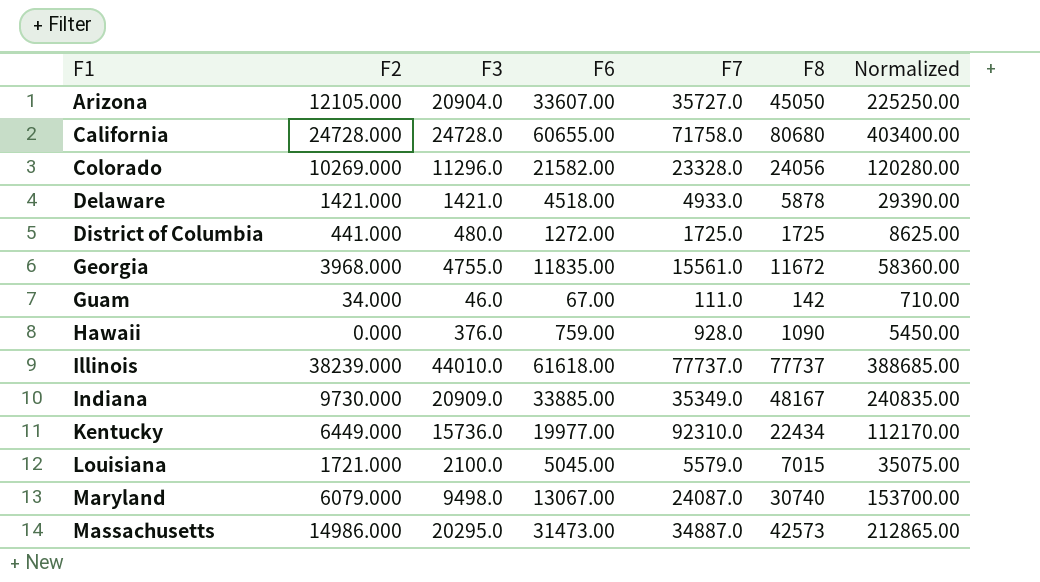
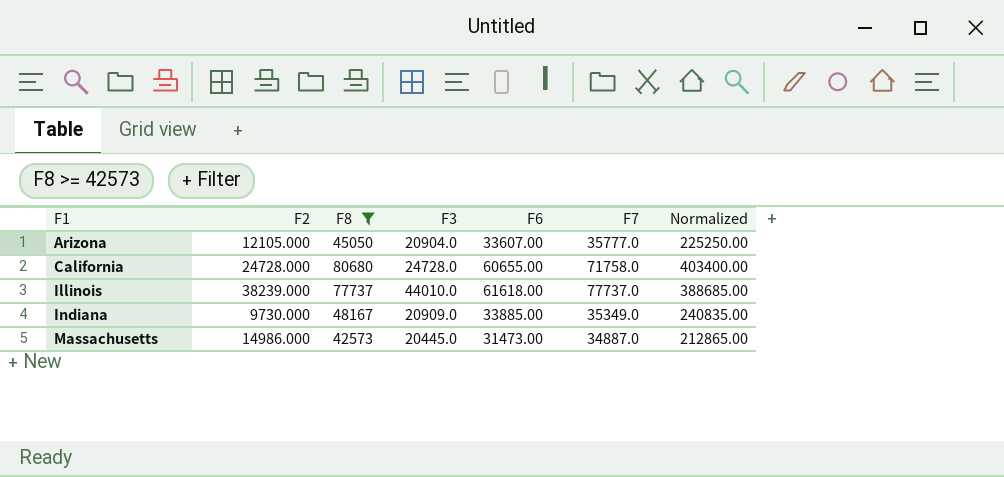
filter: none -> F8 >= 42573
column F8 | position: 6 -> 3
Arizona | F7: 35727.0 -> 35777.0
Massachusetts | F3: 20295.0 -> 20445.0

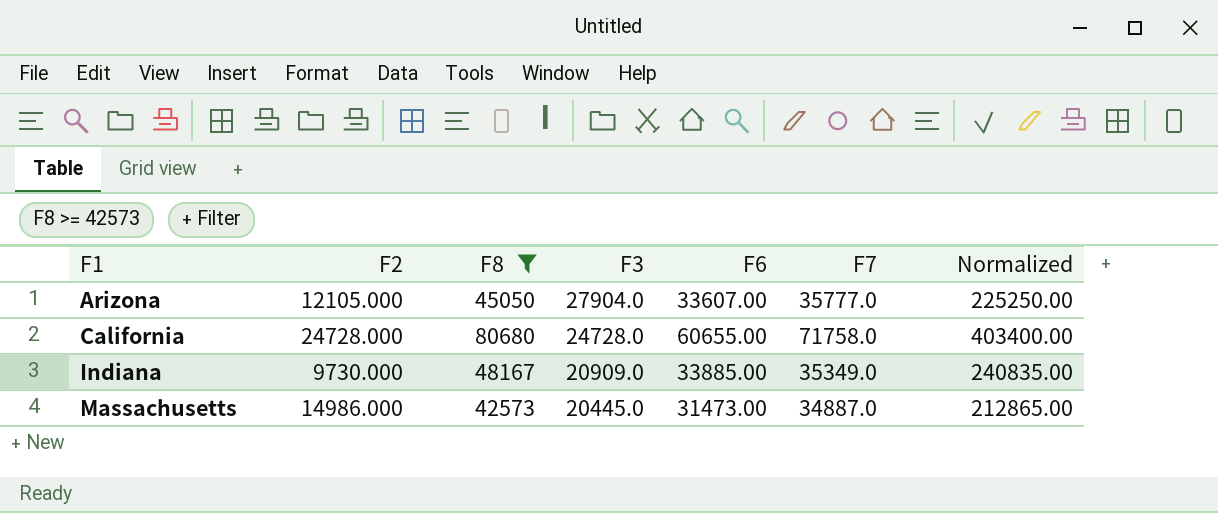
row Illinois: 38239.000 | 77737 | 44010.0 | 61618.00 | 77737.0 | 388685.00 -> none
Arizona | F3: 20904.0 -> 27904.0

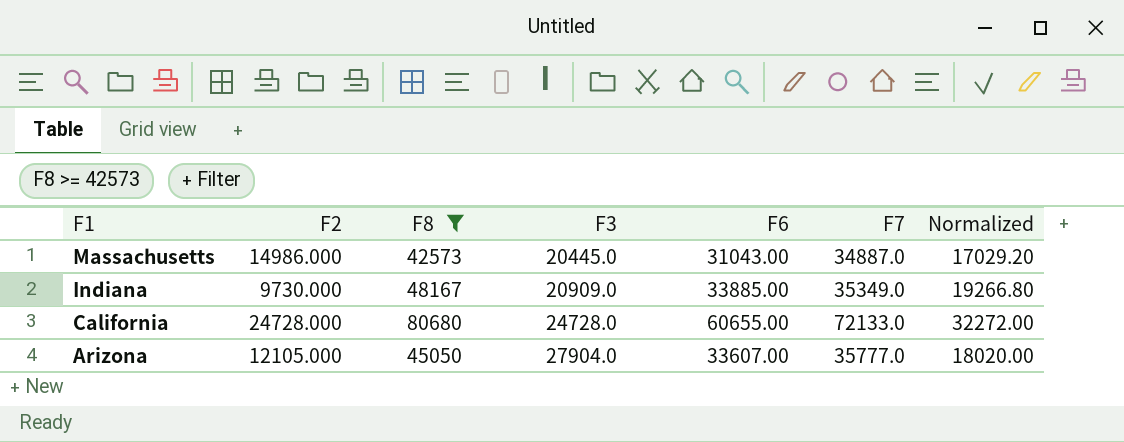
row order: F1 ascending -> F1 descending
column Normalized | formula: [F8] * 5 -> [F8] * 0.4
Massachusetts | F6: 31473.00 -> 31043.00
California | F7: 71758.0 -> 72133.0

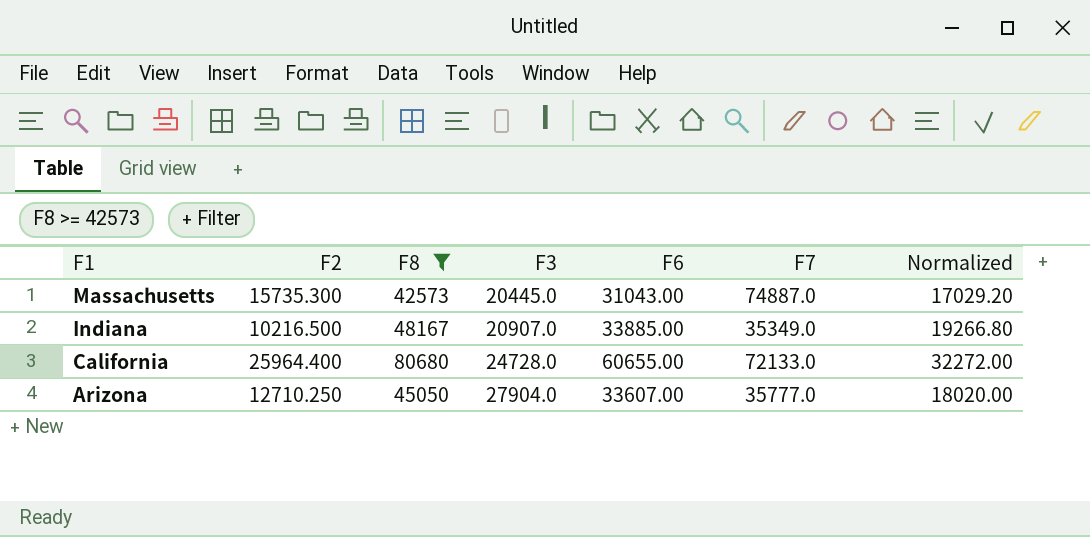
Massachusetts | F2: 14986.000 -> 15735.300
Massachusetts | F7: 34887.0 -> 74887.0
Indiana | F2: 9730.000 -> 10216.500
Indiana | F3: 20909.0 -> 20907.0
California | F2: 24728.000 -> 25964.400
Arizona | F2: 12105.000 -> 12710.250

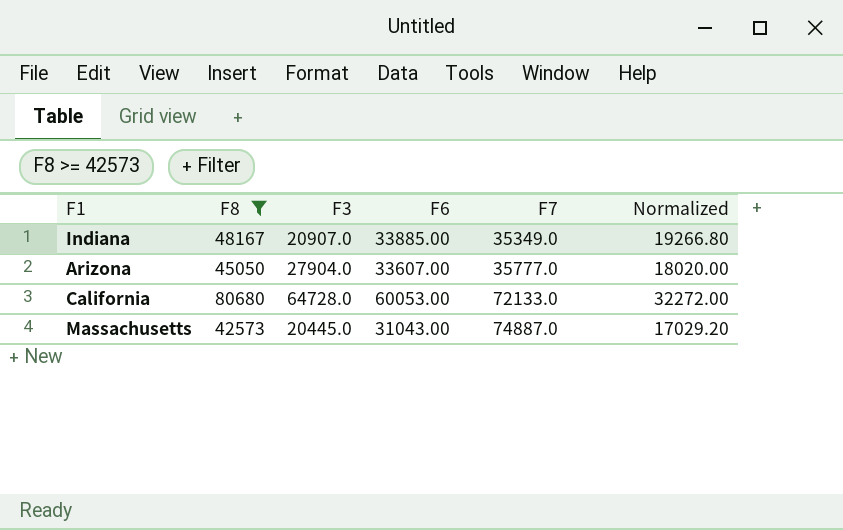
row order: F1 descending -> F7 ascending
column F2 | position: 2 -> none
California | F3: 24728.0 -> 64728.0
California | F6: 60655.00 -> 60053.00

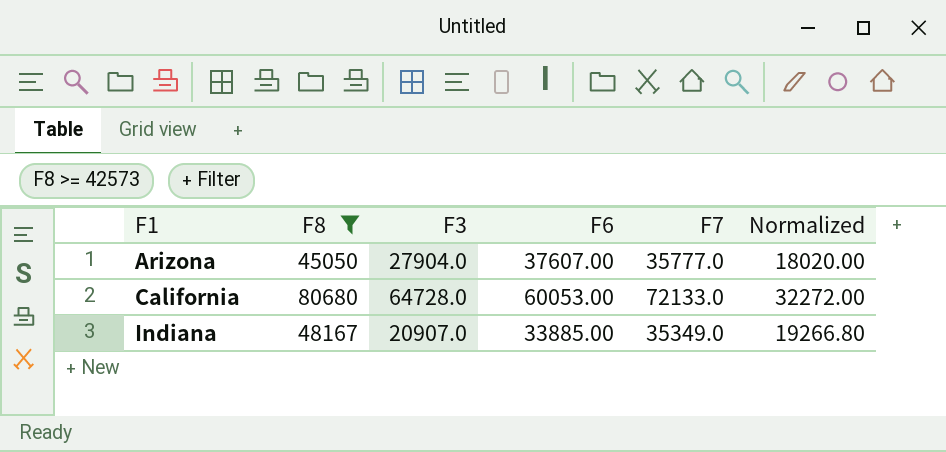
row order: F7 ascending -> F1 ascending
row Massachusetts: 42573 | 20445.0 | 31043.00 | 74887.0 | 17029.20 -> none
Arizona | F6: 33607.00 -> 37607.00

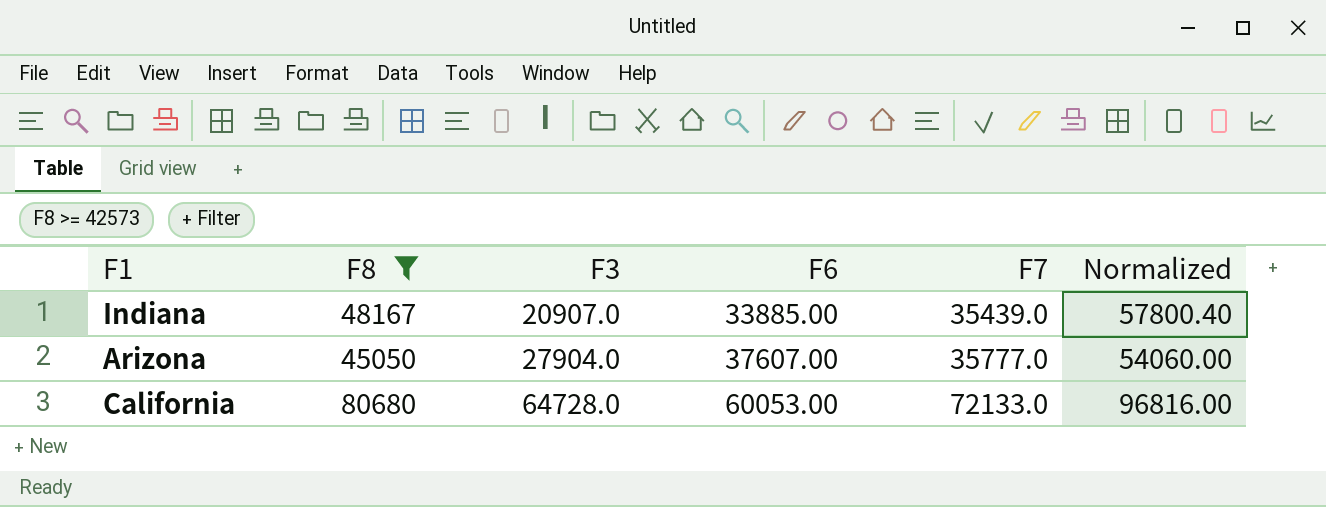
row order: F1 ascending -> F3 ascending
column Normalized | formula: [F8] * 0.4 -> [F8] * 1.2
Indiana | F7: 35349.0 -> 35439.0

